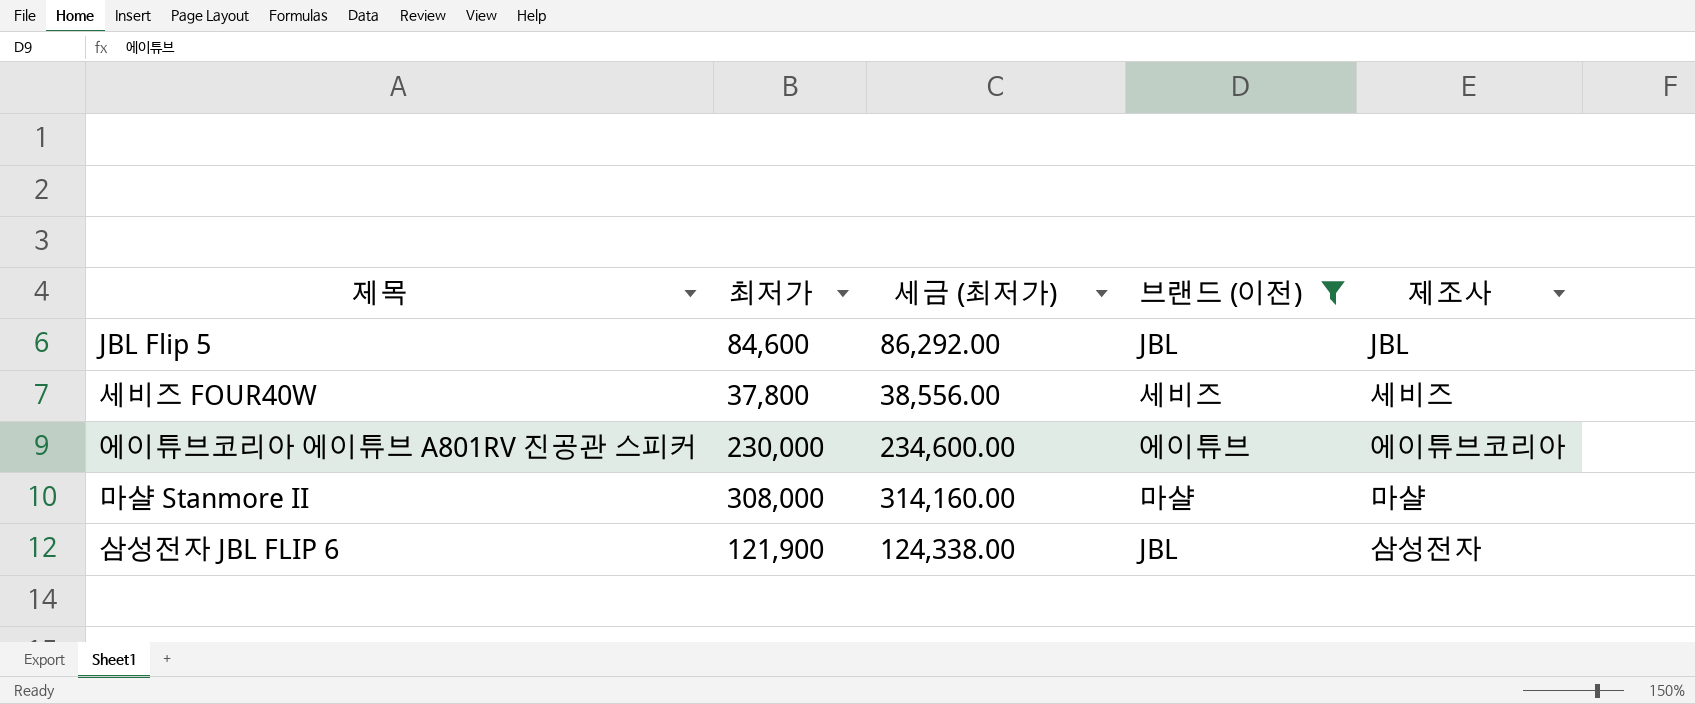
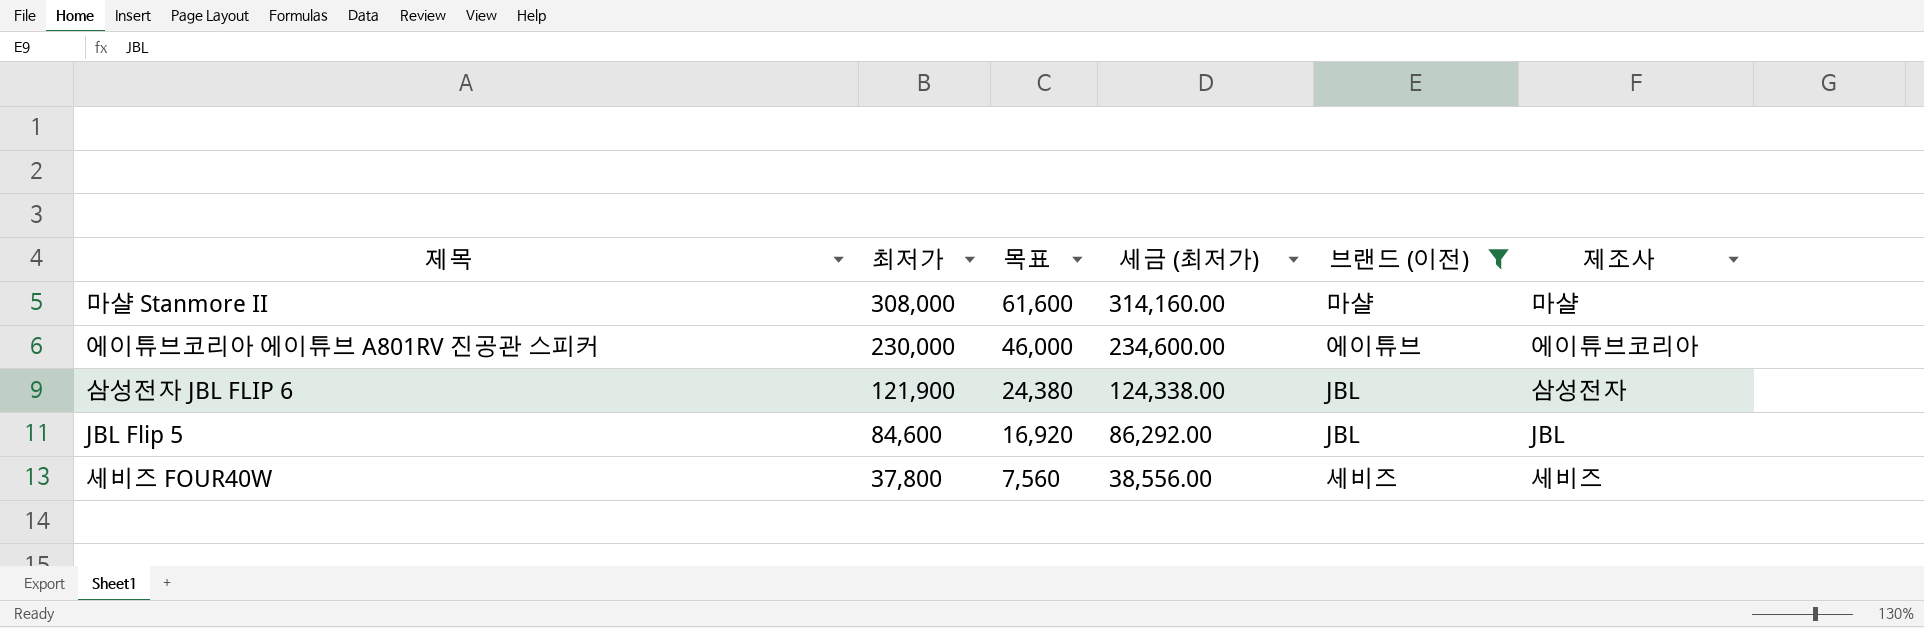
row order: none -> 최저가 descending
column 목표 | formula: none -> [최저가] * 0.2

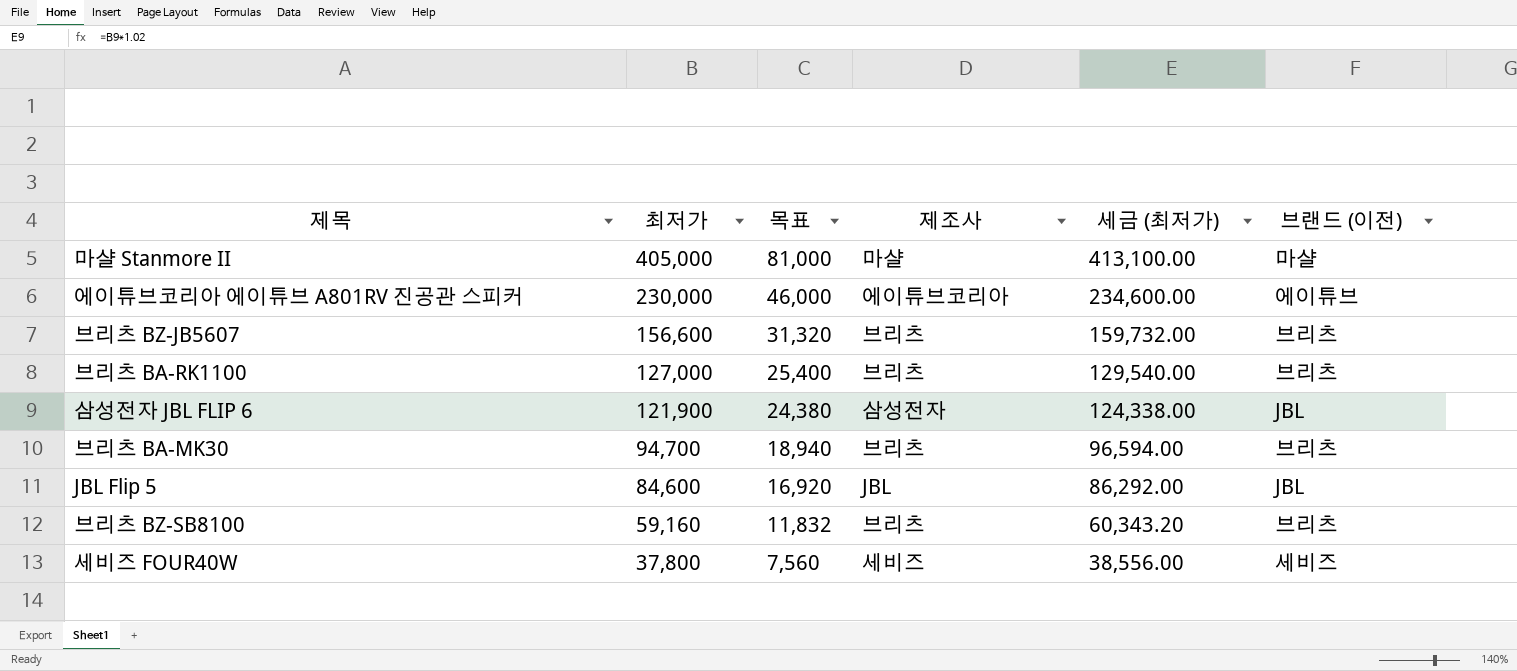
filter: 브랜드 (이전) != 브리츠 -> none
column 제조사 | position: 6 -> 4
마샬 Stanmore II | 최저가: 308,000 -> 405,000
마샬 Stanmore II | 목표: 61,600 -> 81,000
마샬 Stanmore II | 세금 (최저가): 314,160.00 -> 413,100.00

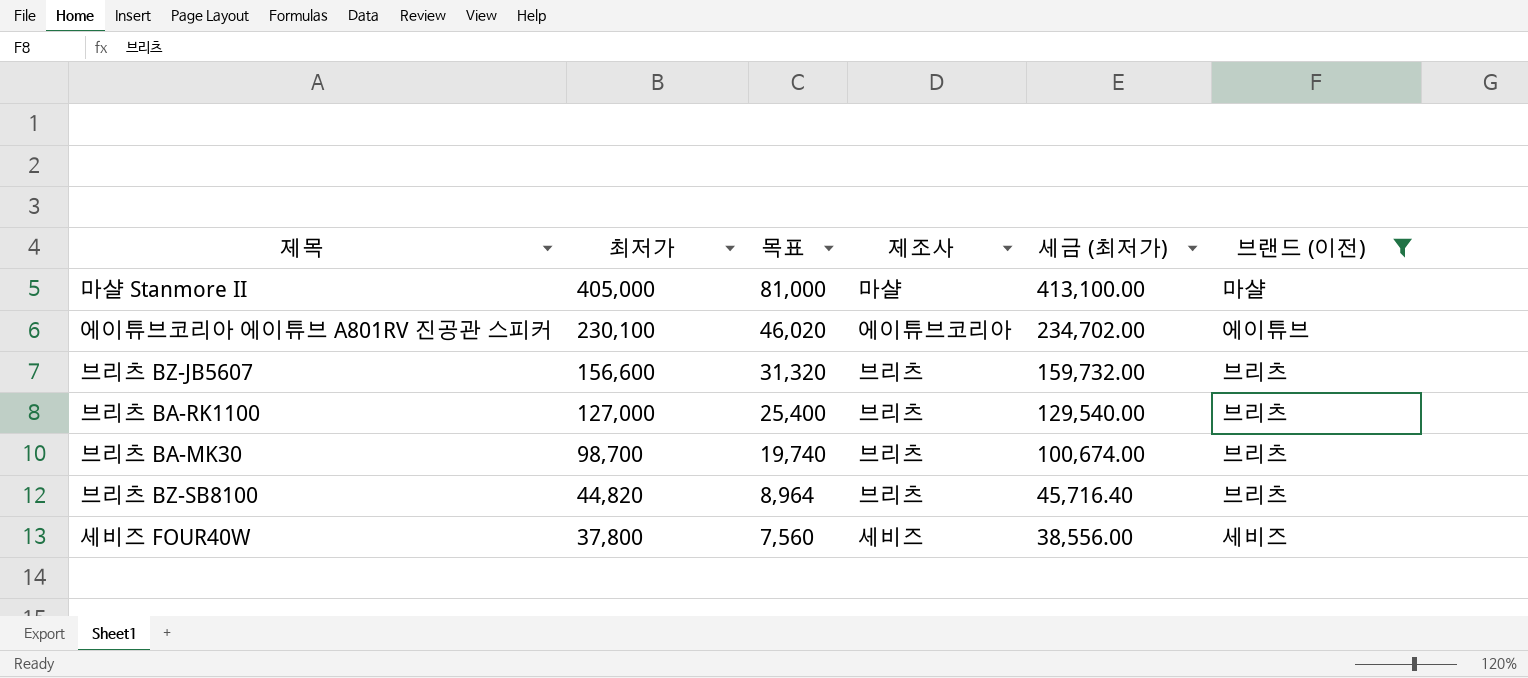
filter: none -> 브랜드 (이전) != JBL
에이튜브코리아 에이튜브 A801RV 진공관 스피커 | 최저가: 230,000 -> 230,100
에이튜브코리아 에이튜브 A801RV 진공관 스피커 | 목표: 46,000 -> 46,020
에이튜브코리아 에이튜브 A801RV 진공관 스피커 | 세금 (최저가): 234,600.00 -> 234,702.00
브리츠 BA-MK30 | 최저가: 94,700 -> 98,700
브리츠 BA-MK30 | 목표: 18,940 -> 19,740
브리츠 BA-MK30 | 세금 (최저가): 96,594.00 -> 100,674.00
브리츠 BZ-SB8100 | 최저가: 59,160 -> 44,820
브리츠 BZ-SB8100 | 목표: 11,832 -> 8,964
브리츠 BZ-SB8100 | 세금 (최저가): 60,343.20 -> 45,716.40

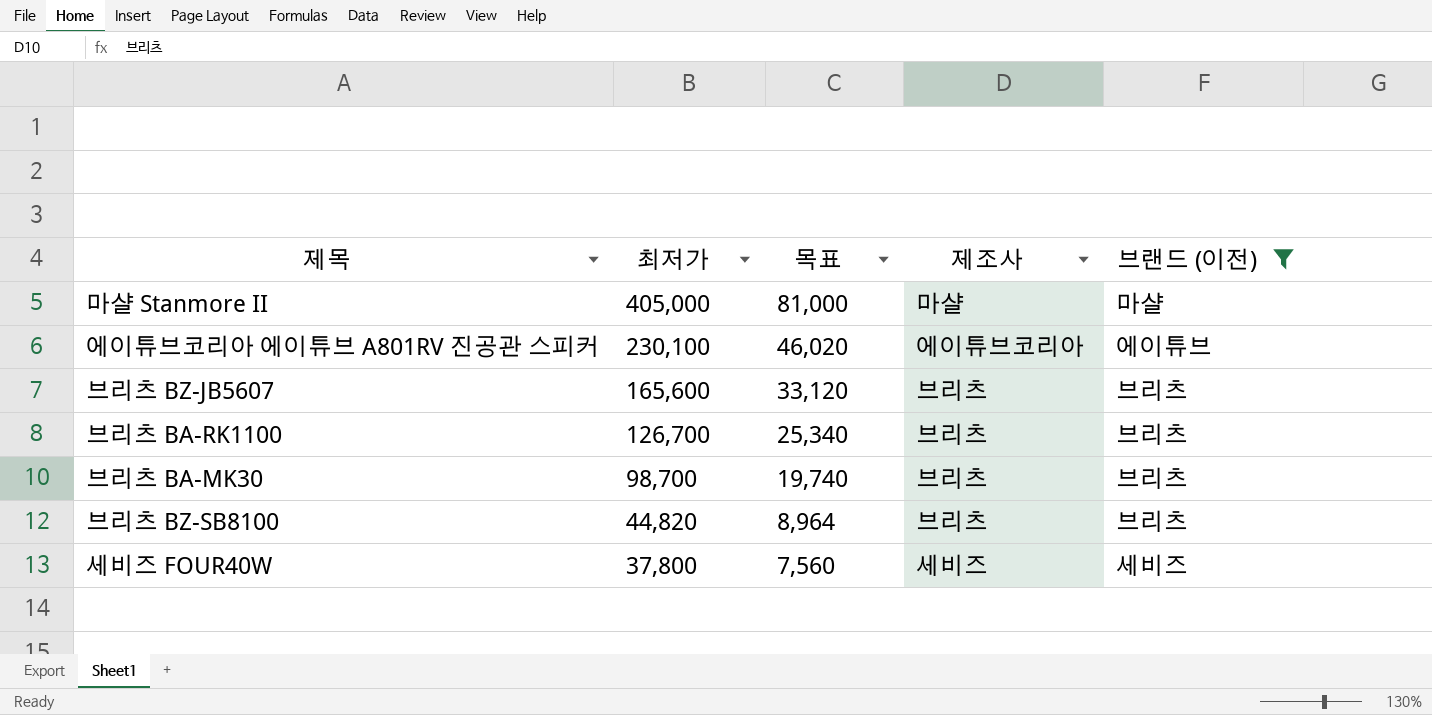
column 세금 (최저가) | formula: [최저가] * 1.02 -> none
브리츠 BZ-JB5607 | 최저가: 156,600 -> 165,600
브리츠 BZ-JB5607 | 목표: 31,320 -> 33,120
브리츠 BA-RK1100 | 최저가: 127,000 -> 126,700
브리츠 BA-RK1100 | 목표: 25,400 -> 25,340

